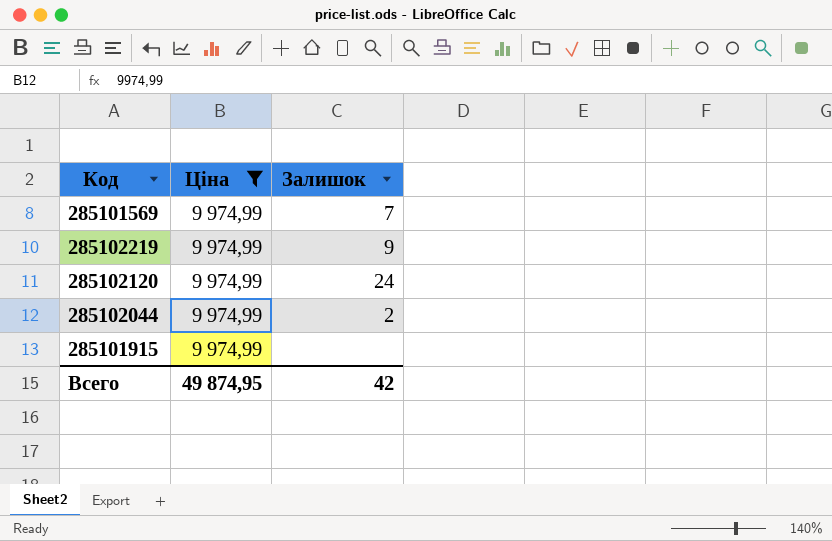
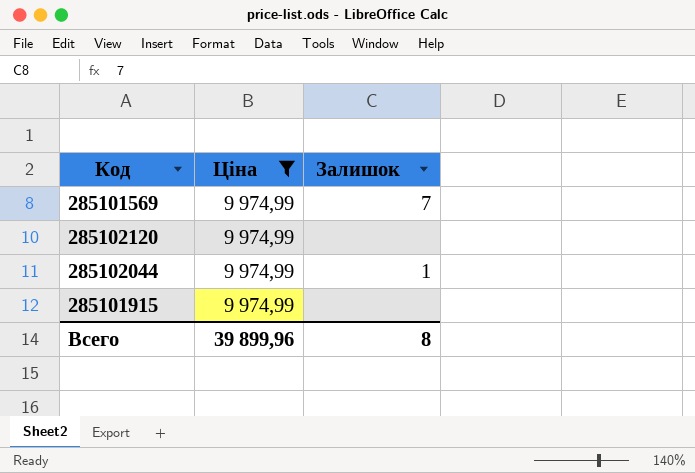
row 285102219: 9 974,99 | 9 -> none
285102120 | Залишок: 24 -> none
285102044 | Залишок: 2 -> 1
Всего | Ціна: 49 874,95 -> 39 899,96
Всего | Залишок: 42 -> 8

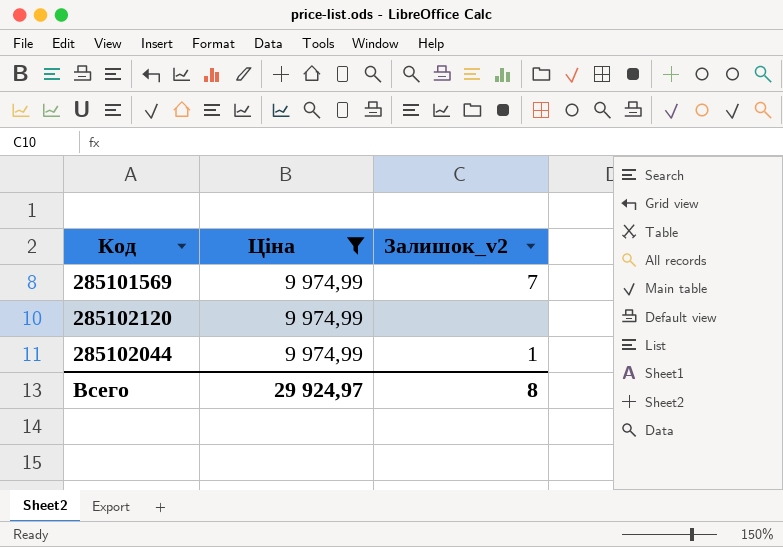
column name: Залишок -> Залишок_v2
row 285101915: 9 974,99 | none -> none
Всего | Ціна: 39 899,96 -> 29 924,97

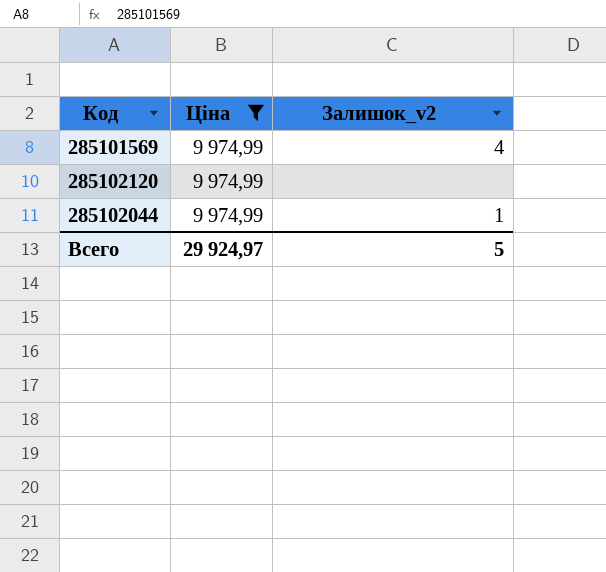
285101569 | Залишок_v2: 7 -> 4
Всего | Залишок_v2: 8 -> 5

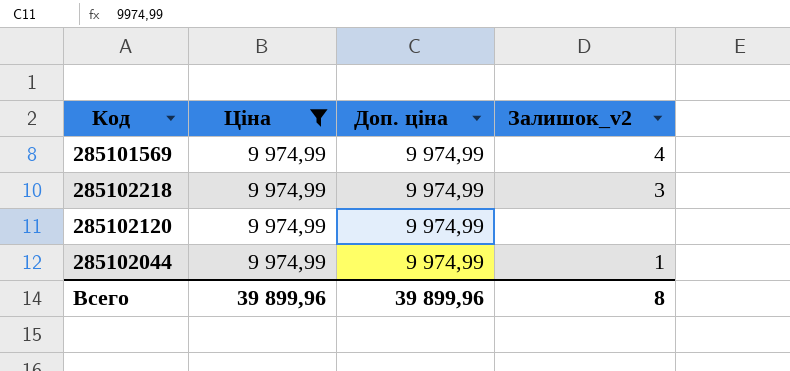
column Доп. ціна | position: none -> 3
row 285102218: none -> 9 974,99 | 9 974,99 | 3
Всего | Ціна: 29 924,97 -> 39 899,96
Всего | Залишок_v2: 5 -> 8

